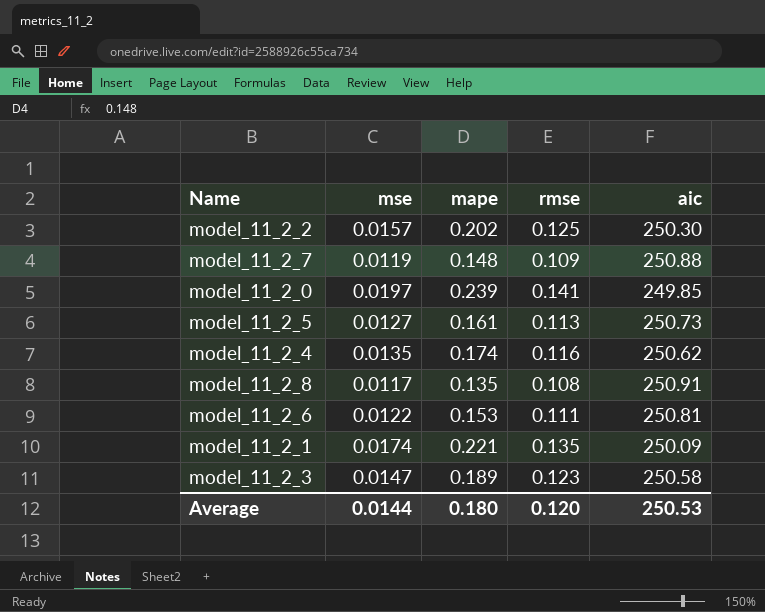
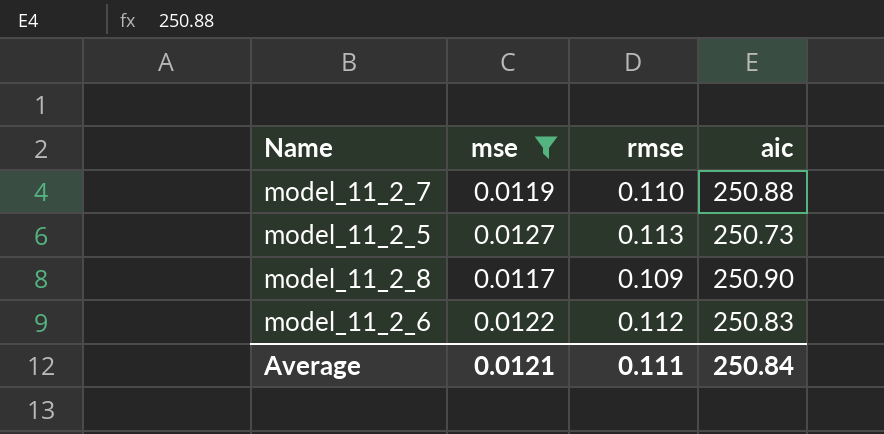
filter: none -> mse <= 0.0127
column mape | position: 3 -> none
model_11_2_7 | rmse: 0.109 -> 0.110
model_11_2_8 | rmse: 0.108 -> 0.109
model_11_2_8 | aic: 250.91 -> 250.90
model_11_2_6 | rmse: 0.111 -> 0.112
model_11_2_6 | aic: 250.81 -> 250.83
Average | mse: 0.0144 -> 0.0121
Average | rmse: 0.120 -> 0.111
Average | aic: 250.53 -> 250.84

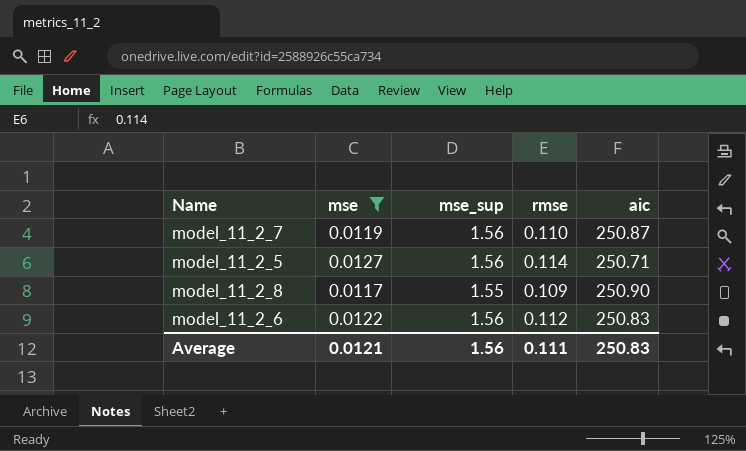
column mse_sup | position: none -> 3
model_11_2_7 | aic: 250.88 -> 250.87
model_11_2_5 | rmse: 0.113 -> 0.114
model_11_2_5 | aic: 250.73 -> 250.71
Average | aic: 250.84 -> 250.83

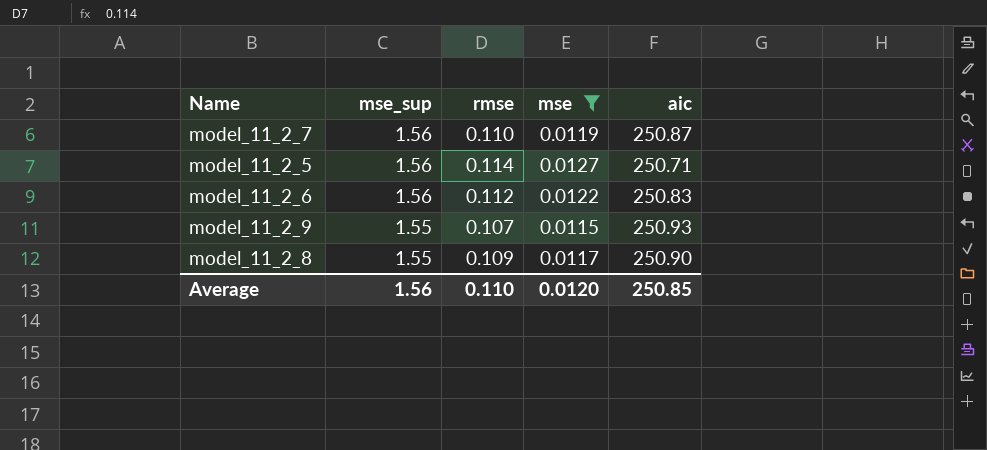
row order: none -> mse_sup descending
column mse | position: 2 -> 4
row model_11_2_9: none -> 1.55 | 0.107 | 0.0115 | 250.93
Average | rmse: 0.111 -> 0.110
Average | mse: 0.0121 -> 0.0120
Average | aic: 250.83 -> 250.85

